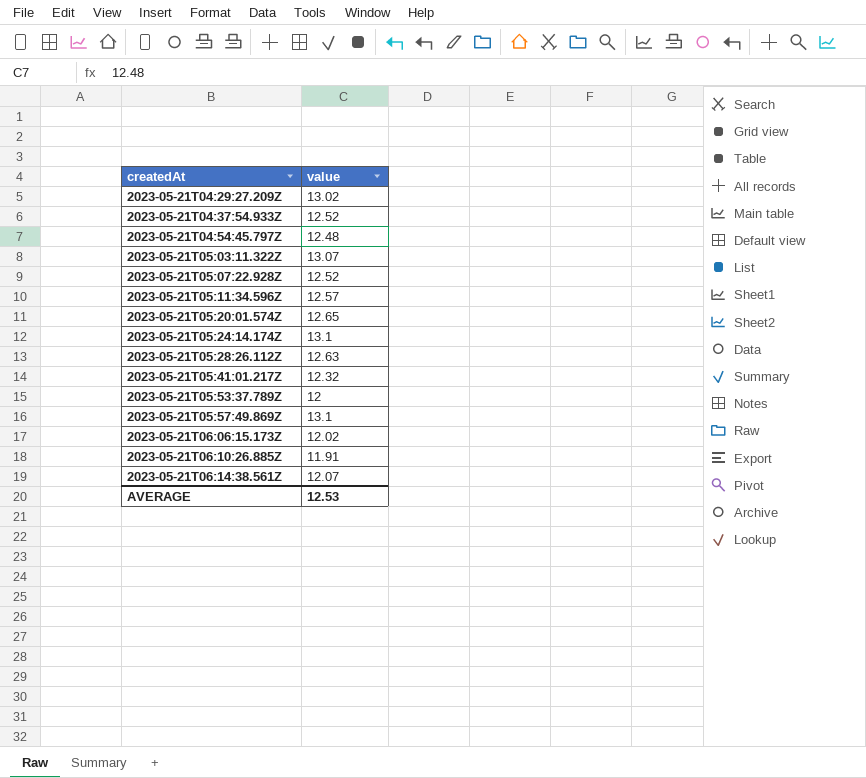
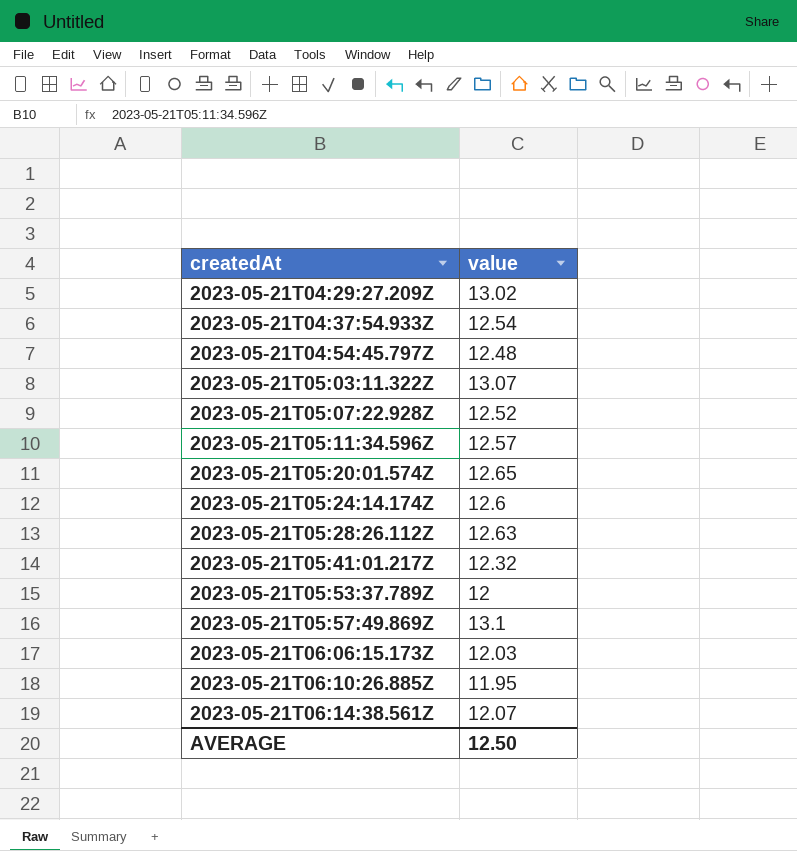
2023-05-21T04:37:54.933Z | value: 12.52 -> 12.54
2023-05-21T05:24:14.174Z | value: 13.1 -> 12.6
2023-05-21T06:06:15.173Z | value: 12.02 -> 12.03
2023-05-21T06:10:26.885Z | value: 11.91 -> 11.95
AVERAGE | value: 12.53 -> 12.50

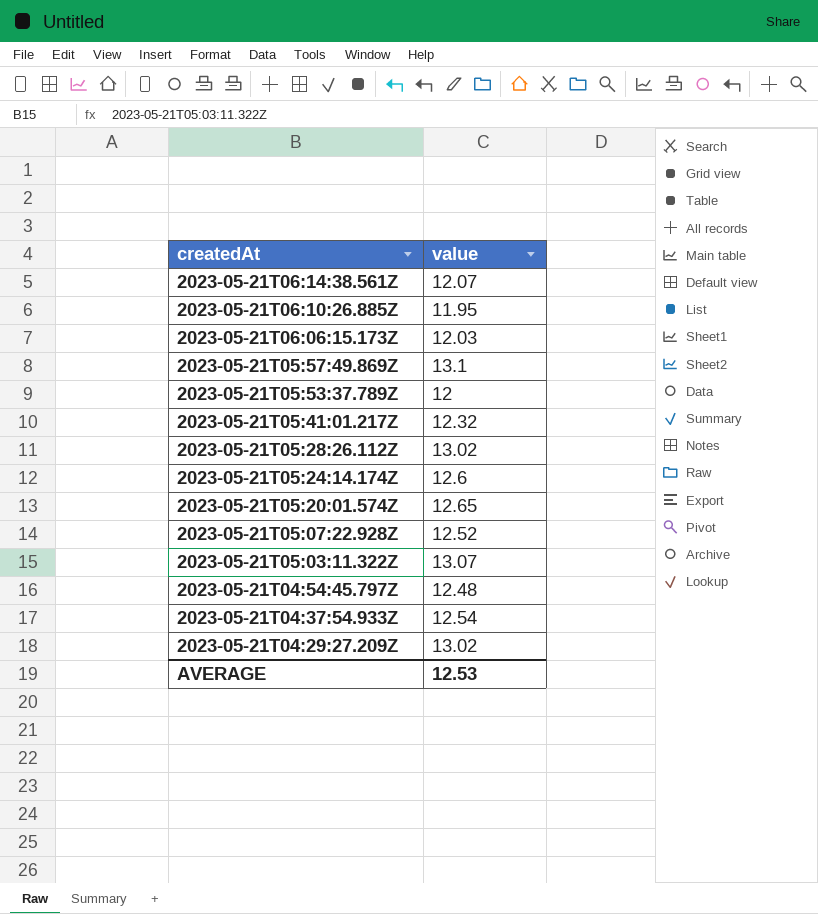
row order: createdAt ascending -> createdAt descending
row 2023-05-21T05:11:34.596Z: 12.57 -> none
2023-05-21T05:28:26.112Z | value: 12.63 -> 13.02
AVERAGE | value: 12.50 -> 12.53

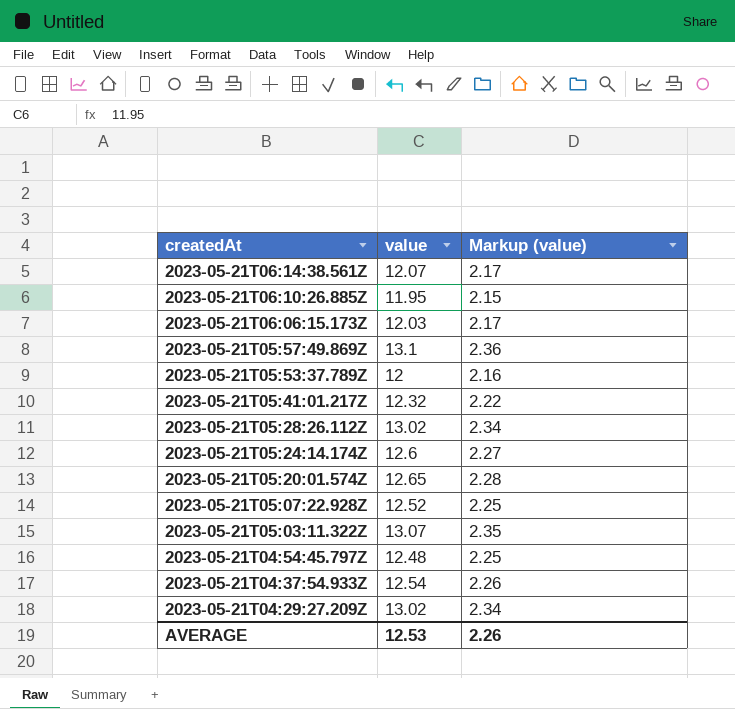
column Markup (value) | formula: none -> [value] * 0.18

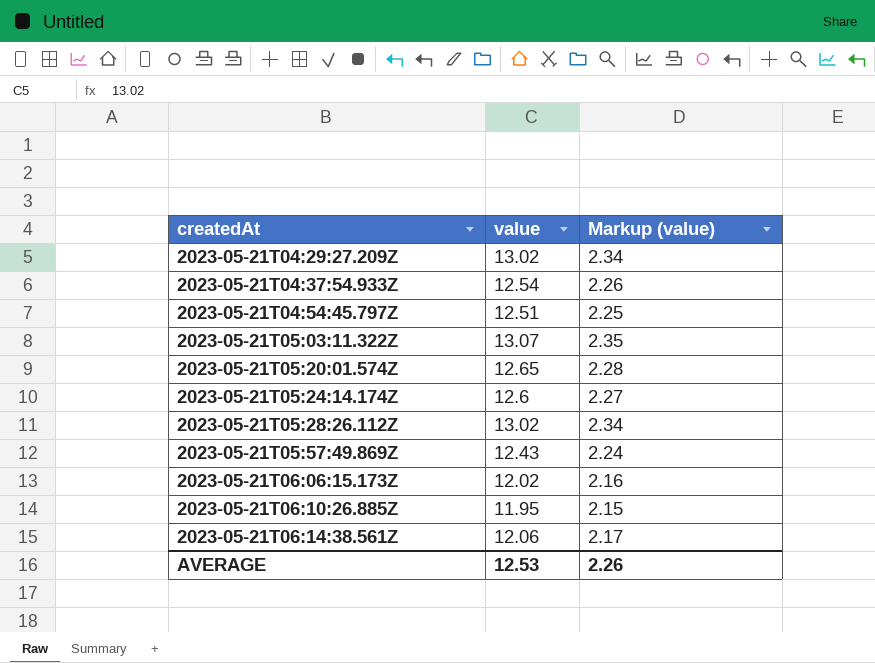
row order: createdAt descending -> createdAt ascending
row 2023-05-21T05:53:37.789Z: 12 | 2.16 -> none
row 2023-05-21T05:41:01.217Z: 12.32 | 2.22 -> none
row 2023-05-21T05:07:22.928Z: 12.52 | 2.25 -> none
2023-05-21T04:54:45.797Z | value: 12.48 -> 12.51
2023-05-21T05:57:49.869Z | value: 13.1 -> 12.43
2023-05-21T05:57:49.869Z | Markup (value): 2.36 -> 2.24
2023-05-21T06:06:15.173Z | value: 12.03 -> 12.02
2023-05-21T06:06:15.173Z | Markup (value): 2.17 -> 2.16
2023-05-21T06:14:38.561Z | value: 12.07 -> 12.06

